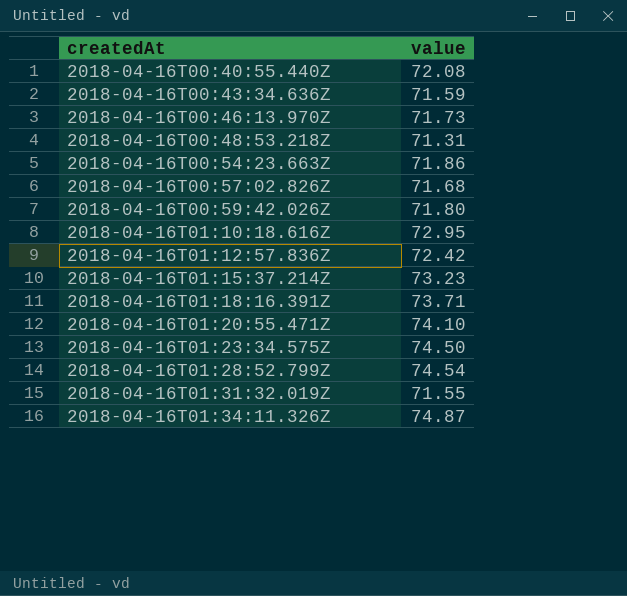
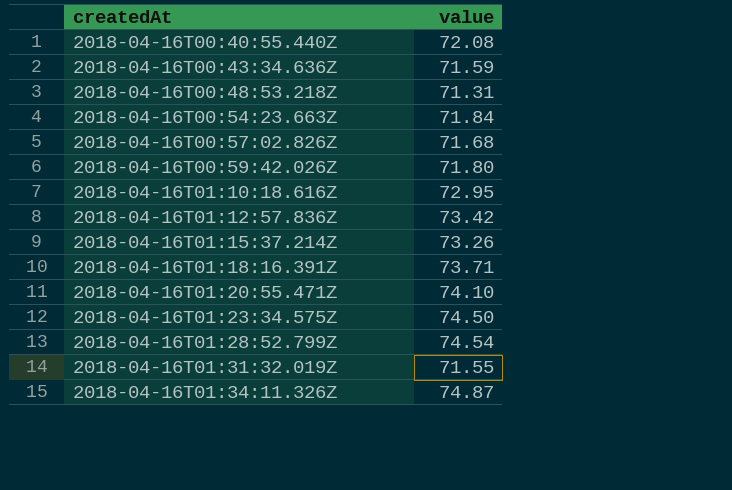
row 2018-04-16T00:46:13.970Z: 71.73 -> none
2018-04-16T00:54:23.663Z | value: 71.86 -> 71.84
2018-04-16T01:12:57.836Z | value: 72.42 -> 73.42
2018-04-16T01:15:37.214Z | value: 73.23 -> 73.26

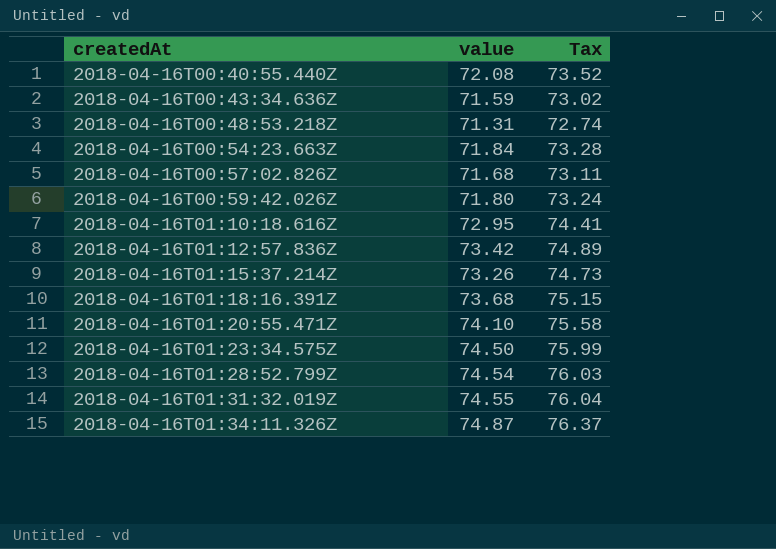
column Tax | formula: none -> [value] * 1.02
2018-04-16T01:18:16.391Z | value: 73.71 -> 73.68
2018-04-16T01:31:32.019Z | value: 71.55 -> 74.55

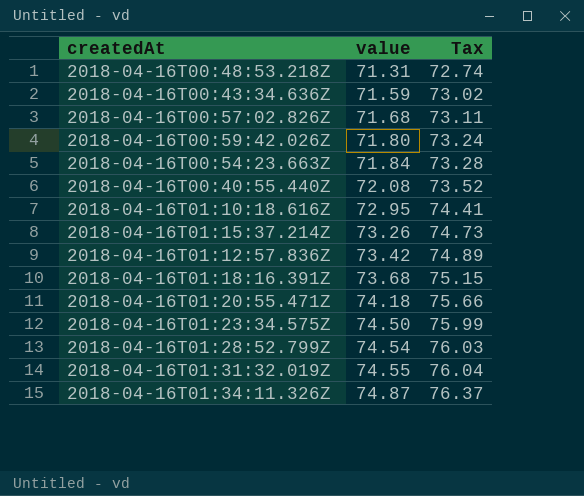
row order: createdAt ascending -> value ascending
2018-04-16T01:20:55.471Z | value: 74.10 -> 74.18
2018-04-16T01:20:55.471Z | Tax: 75.58 -> 75.66

